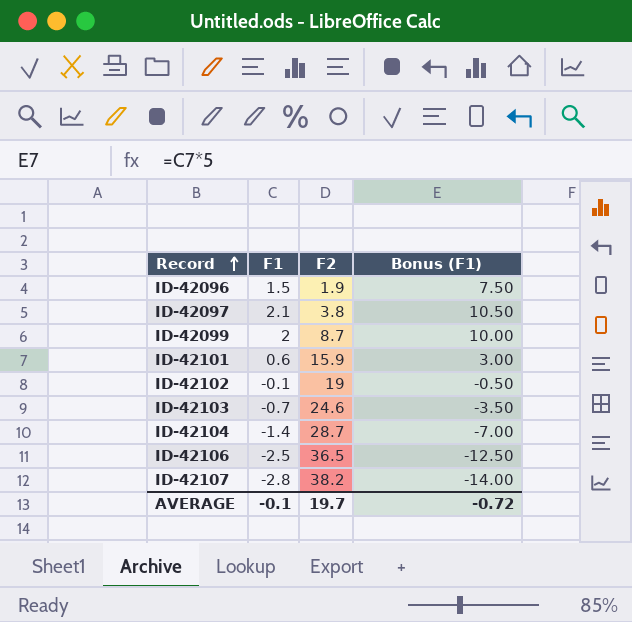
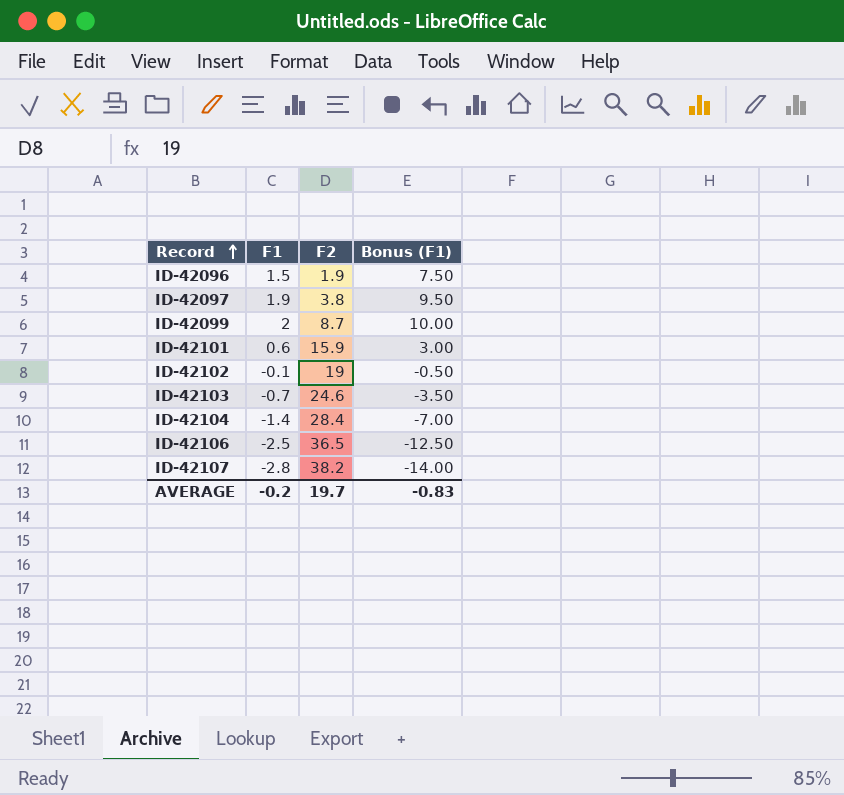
ID-42097 | F1: 2.1 -> 1.9
ID-42097 | Bonus (F1): 10.50 -> 9.50
ID-42104 | F2: 28.7 -> 28.4
AVERAGE | F1: -0.1 -> -0.2
AVERAGE | Bonus (F1): -0.72 -> -0.83

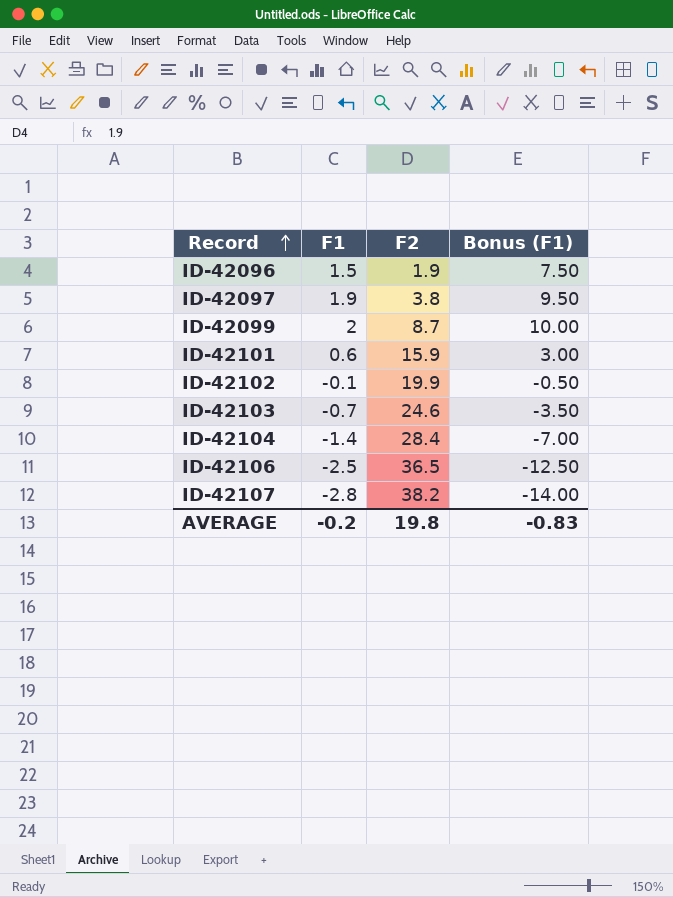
ID-42102 | F2: 19 -> 19.9
AVERAGE | F2: 19.7 -> 19.8

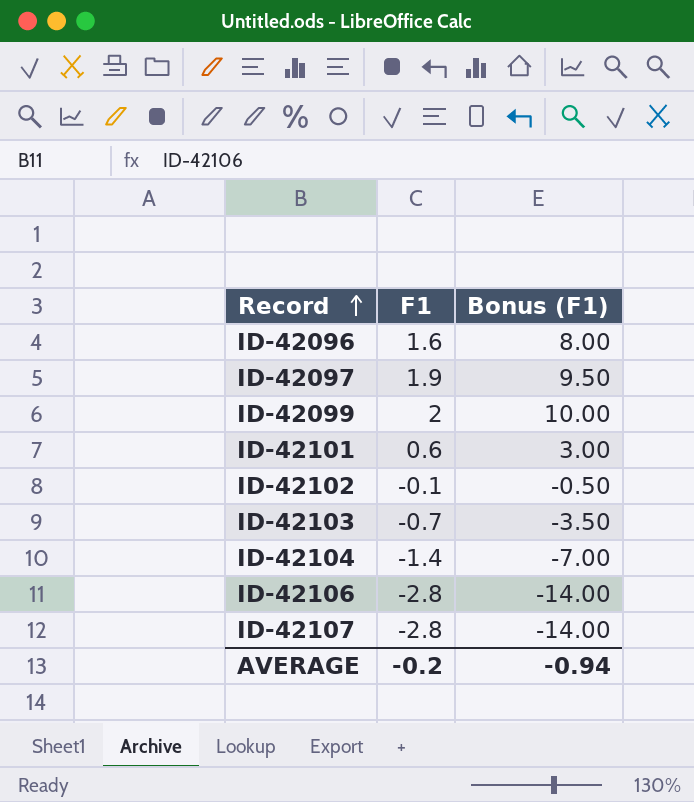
column F2 | position: 3 -> none
ID-42096 | F1: 1.5 -> 1.6
ID-42096 | Bonus (F1): 7.50 -> 8.00
ID-42106 | F1: -2.5 -> -2.8
ID-42106 | Bonus (F1): -12.50 -> -14.00
AVERAGE | Bonus (F1): -0.83 -> -0.94

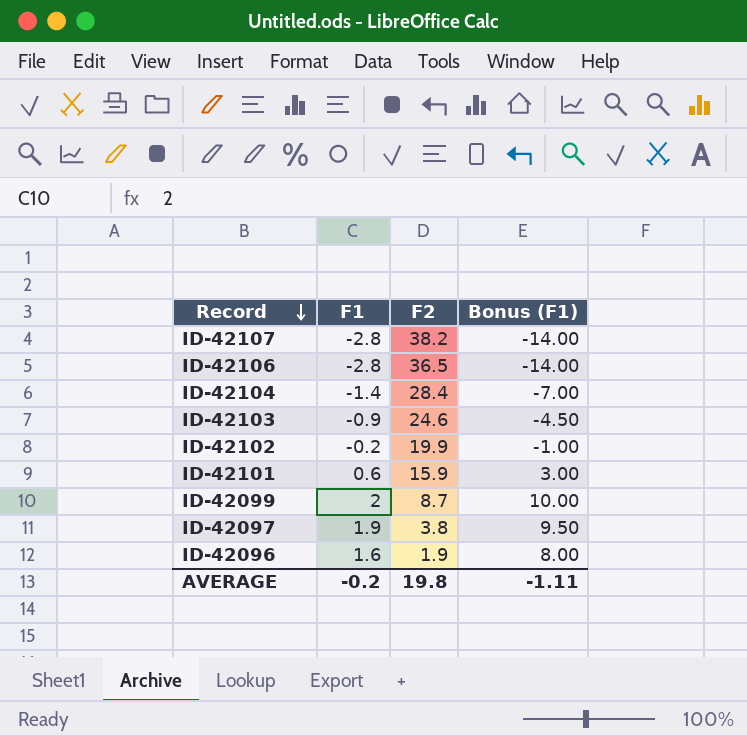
row order: Record ascending -> Record descending
column F2 | position: none -> 3
ID-42103 | F1: -0.7 -> -0.9
ID-42103 | Bonus (F1): -3.50 -> -4.50
ID-42102 | F1: -0.1 -> -0.2
ID-42102 | Bonus (F1): -0.50 -> -1.00
AVERAGE | Bonus (F1): -0.94 -> -1.11

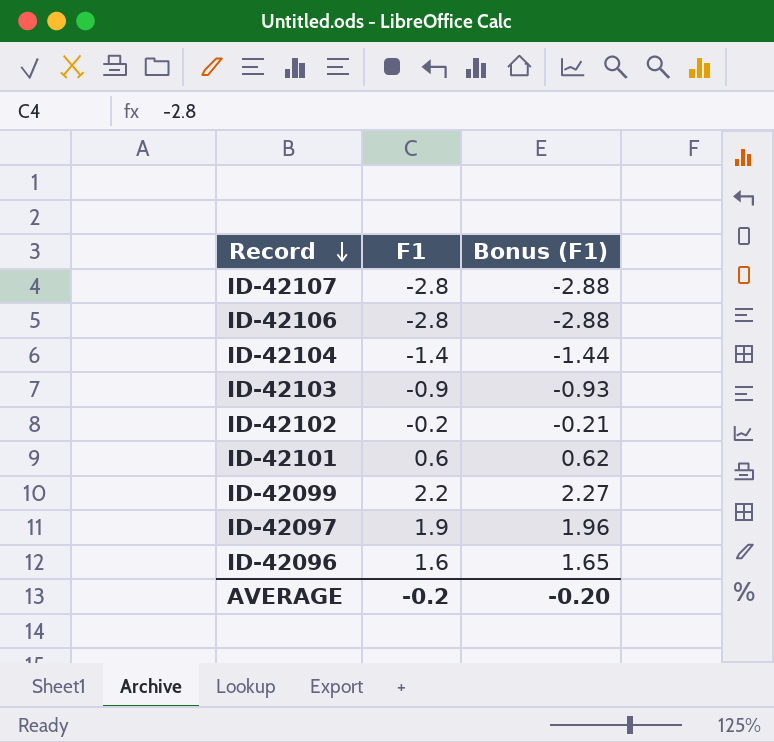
column F2 | position: 3 -> none
column Bonus (F1) | formula: [F1] * 5 -> [F1] * 1.03
ID-42099 | F1: 2 -> 2.2
AVERAGE | Bonus (F1): -1.11 -> -0.20

